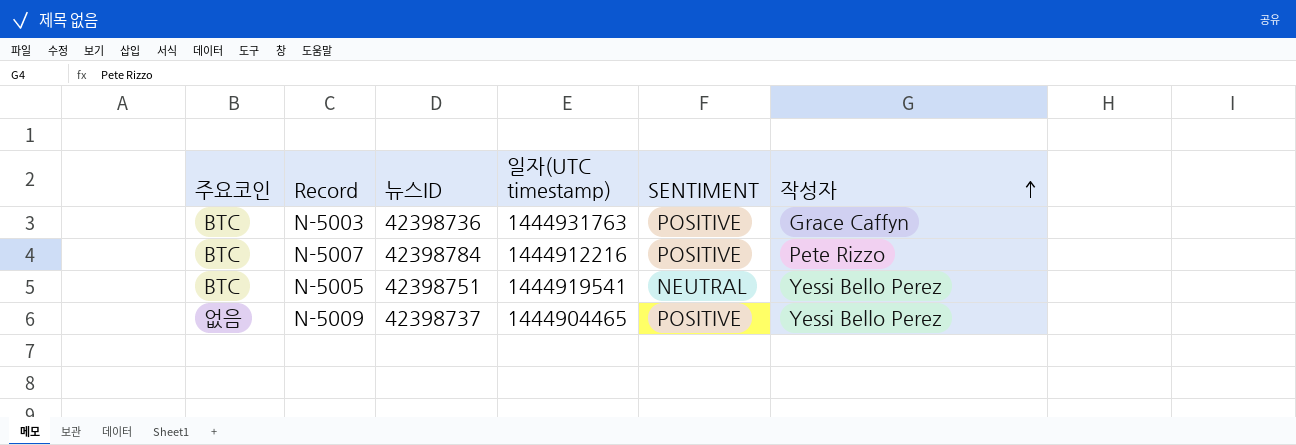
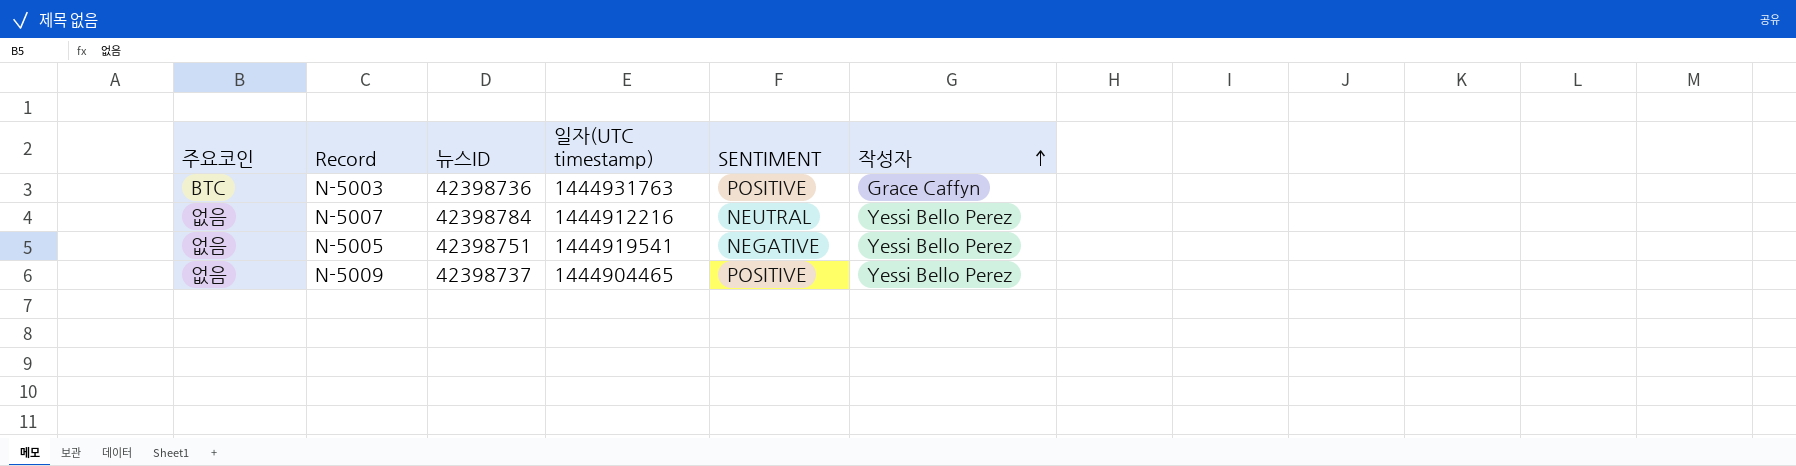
N-5007 | 주요코인: BTC -> 없음
N-5007 | SENTIMENT: POSITIVE -> NEUTRAL
N-5007 | 작성자: Pete Rizzo -> Yessi Bello Perez
N-5005 | 주요코인: BTC -> 없음
N-5005 | SENTIMENT: NEUTRAL -> NEGATIVE

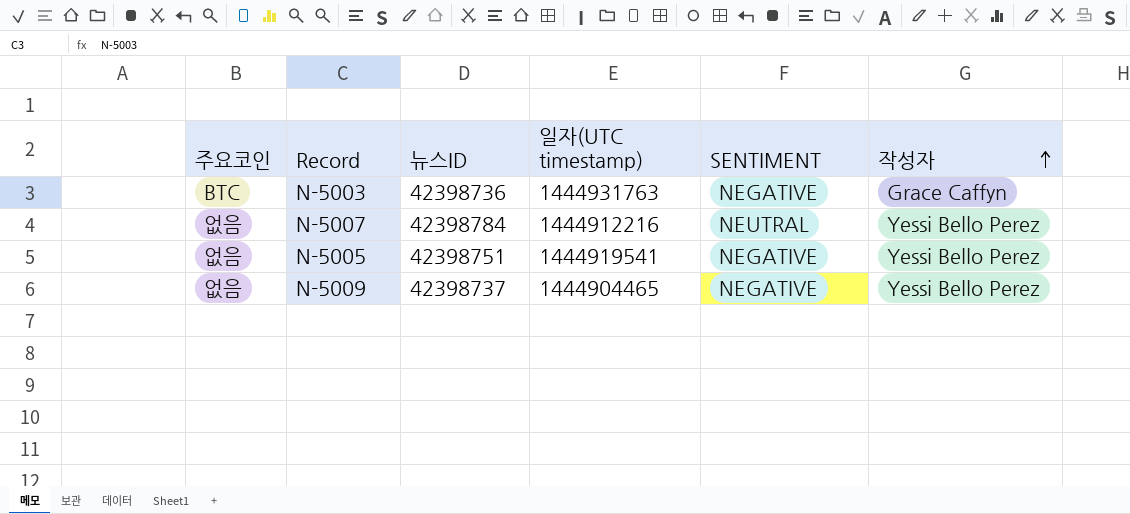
N-5003 | SENTIMENT: POSITIVE -> NEGATIVE
N-5009 | SENTIMENT: POSITIVE -> NEGATIVE

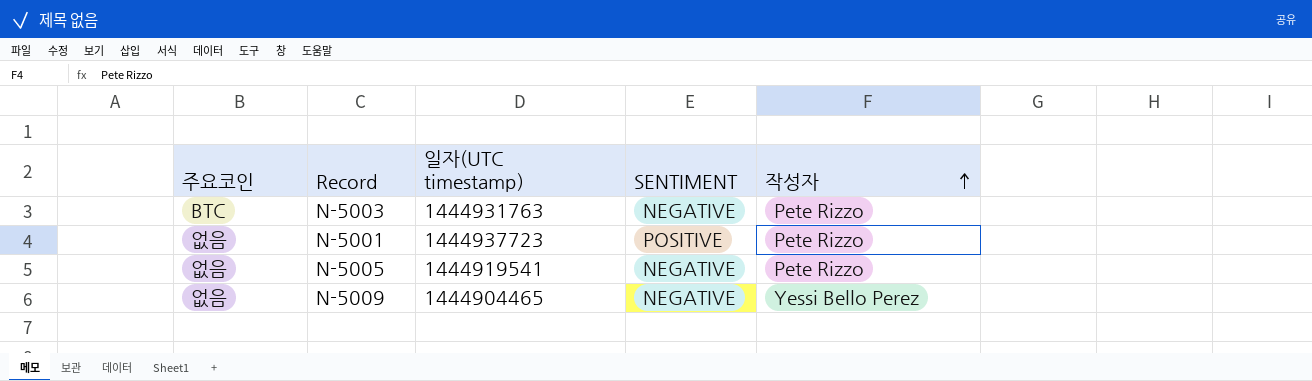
column 뉴스ID | position: 3 -> none
row N-5007: 없음 | 42398784 | 1444912216 | NEUTRAL | Yessi Bello Perez -> none
N-5003 | 작성자: Grace Caffyn -> Pete Rizzo
row N-5001: none -> 없음 | 1444937723 | POSITIVE | Pete Rizzo
N-5005 | 작성자: Yessi Bello Perez -> Pete Rizzo

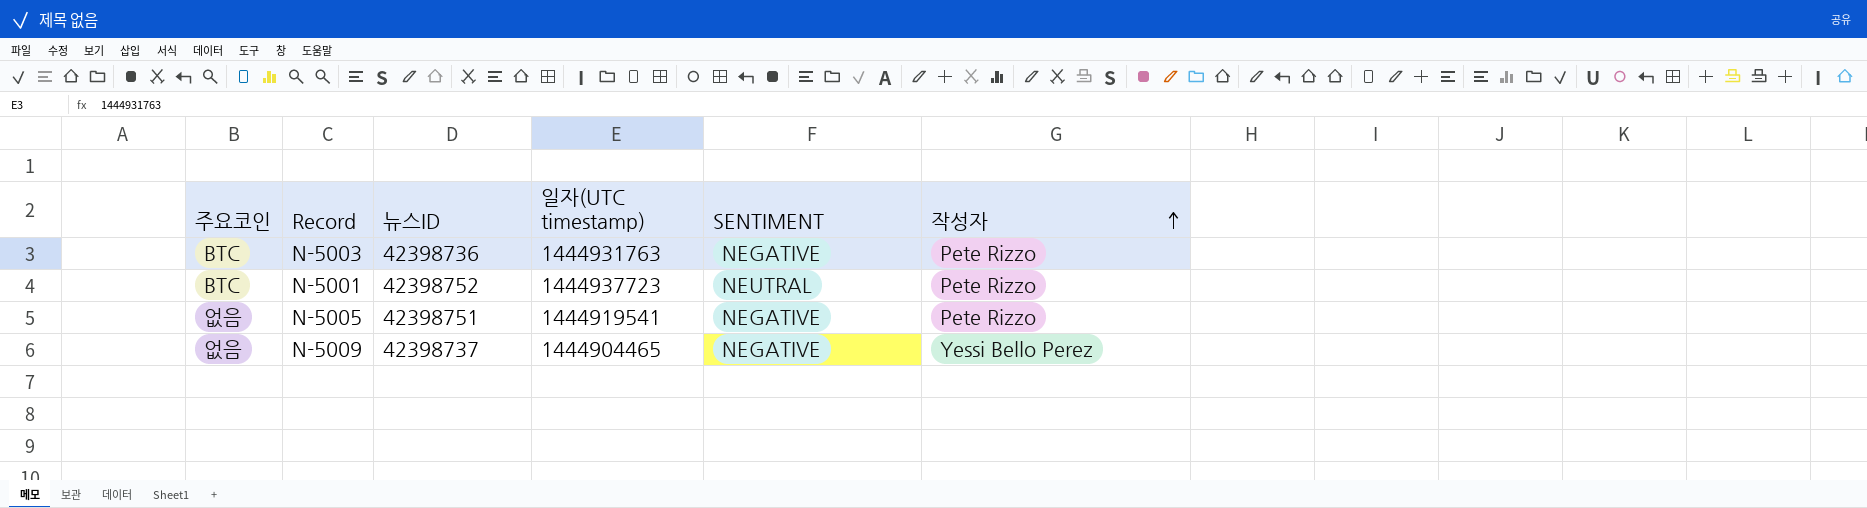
column 뉴스ID | position: none -> 3
N-5001 | 주요코인: 없음 -> BTC
N-5001 | SENTIMENT: POSITIVE -> NEUTRAL

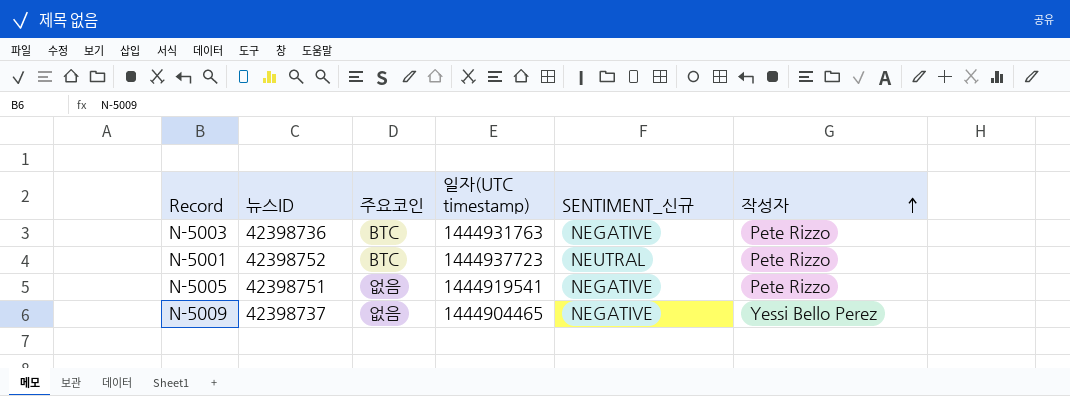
column 주요코인 | position: 1 -> 3
column name: SENTIMENT -> SENTIMENT_신규

